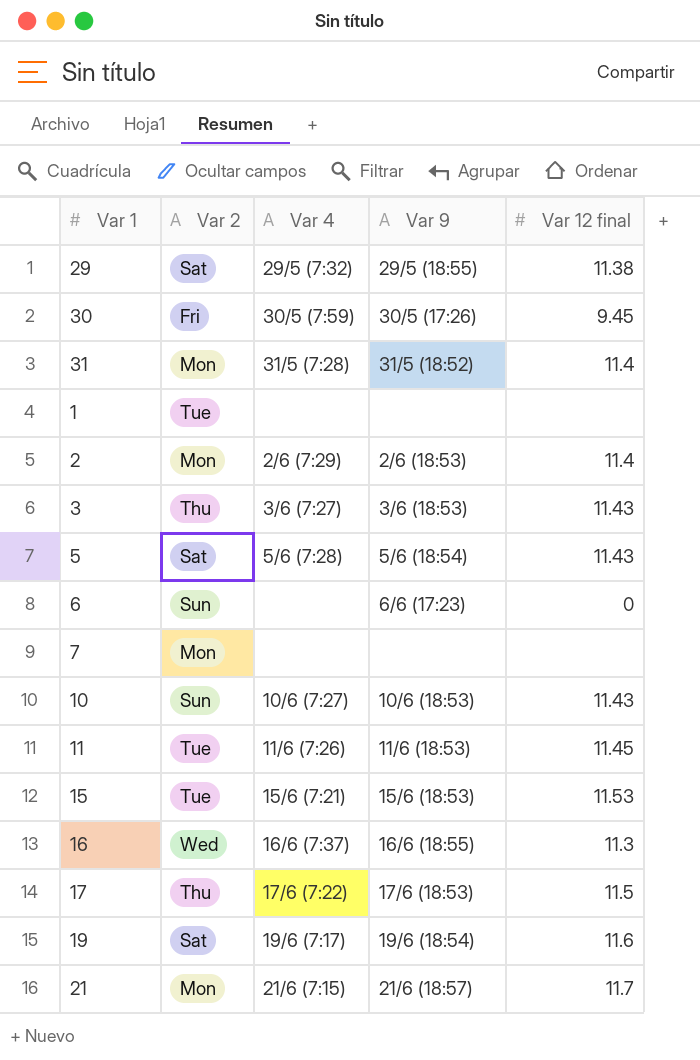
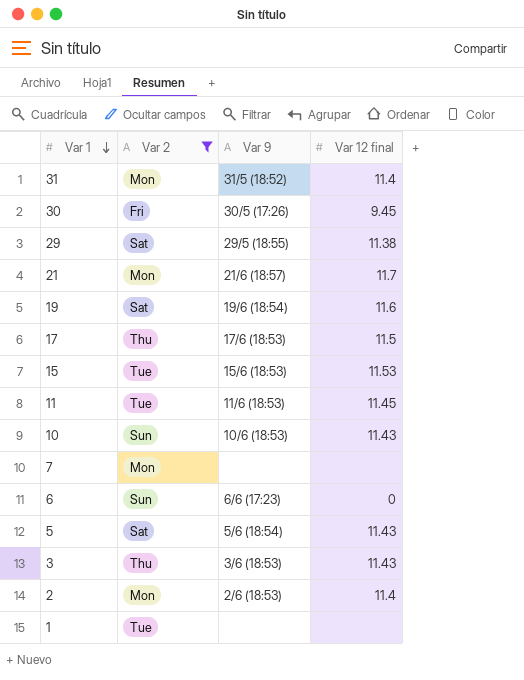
filter: none -> Var 2 != Wed
row order: none -> Var 1 descending
column Var 4 | position: 3 -> none

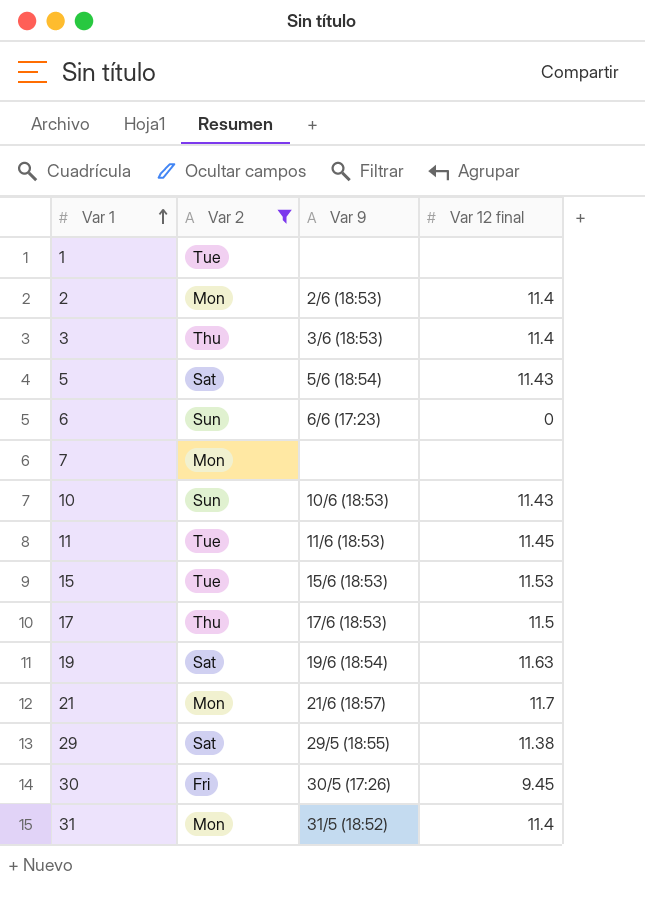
row order: Var 1 descending -> Var 1 ascending
3 | Var 12 final: 11.43 -> 11.4
19 | Var 12 final: 11.6 -> 11.63

